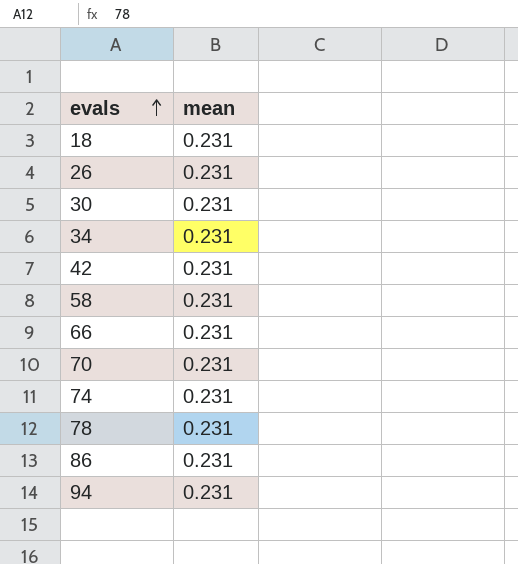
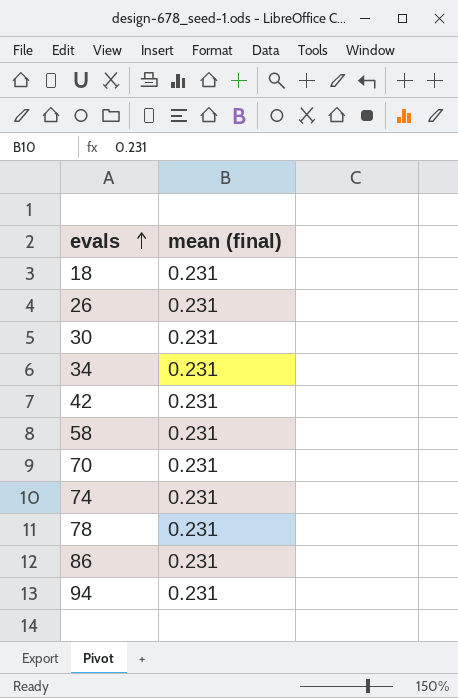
column name: mean -> mean (final)
row 66: 0.231 -> none

